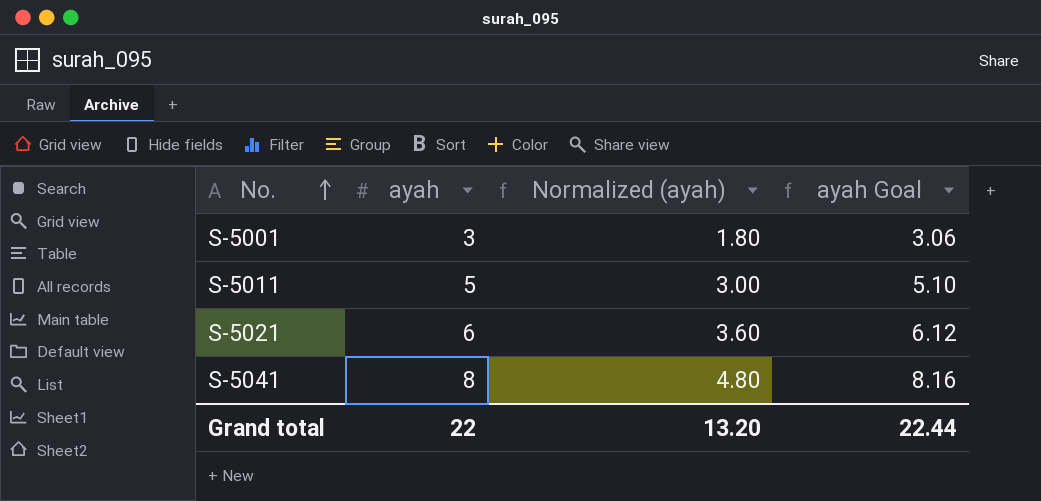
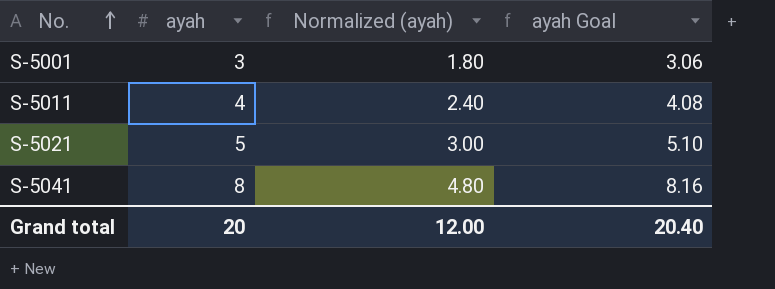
S-5011 | ayah: 5 -> 4
S-5011 | Normalized (ayah): 3.00 -> 2.40
S-5011 | ayah Goal: 5.10 -> 4.08
S-5021 | ayah: 6 -> 5
S-5021 | Normalized (ayah): 3.60 -> 3.00
S-5021 | ayah Goal: 6.12 -> 5.10
Grand total | ayah: 22 -> 20
Grand total | Normalized (ayah): 13.20 -> 12.00
Grand total | ayah Goal: 22.44 -> 20.40

